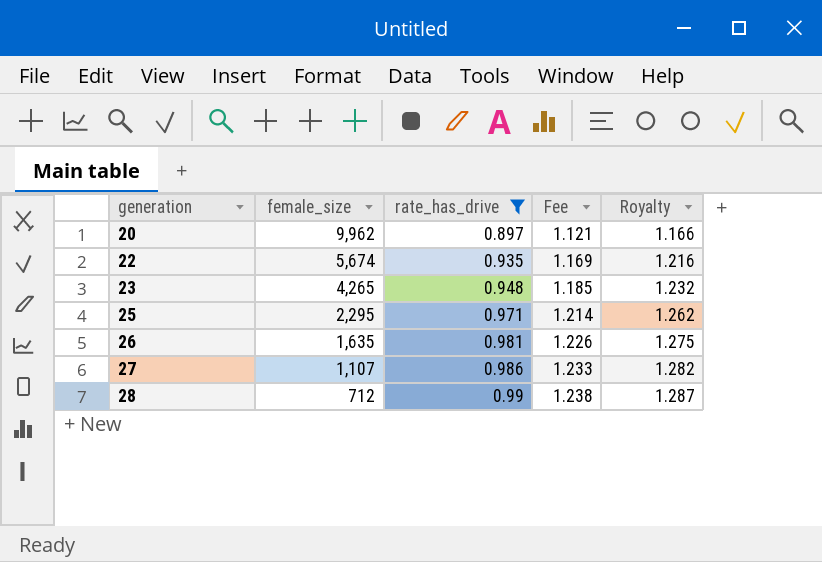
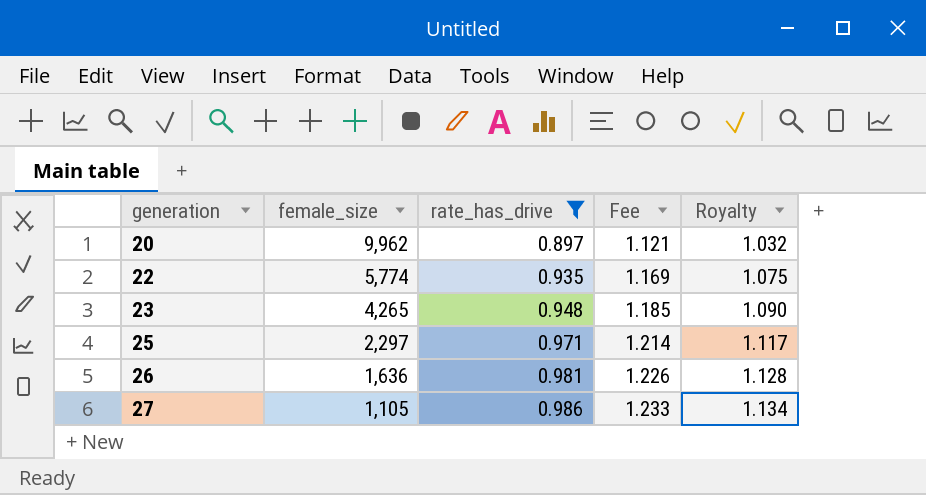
column Royalty | formula: [rate_has_drive] * 1.3 -> [rate_has_drive] * 1.15
row 28: 712 | 0.99 | 1.238 | 1.287 -> none
22 | female_size: 5,674 -> 5,774
25 | female_size: 2,295 -> 2,297
26 | female_size: 1,635 -> 1,636
27 | female_size: 1,107 -> 1,105

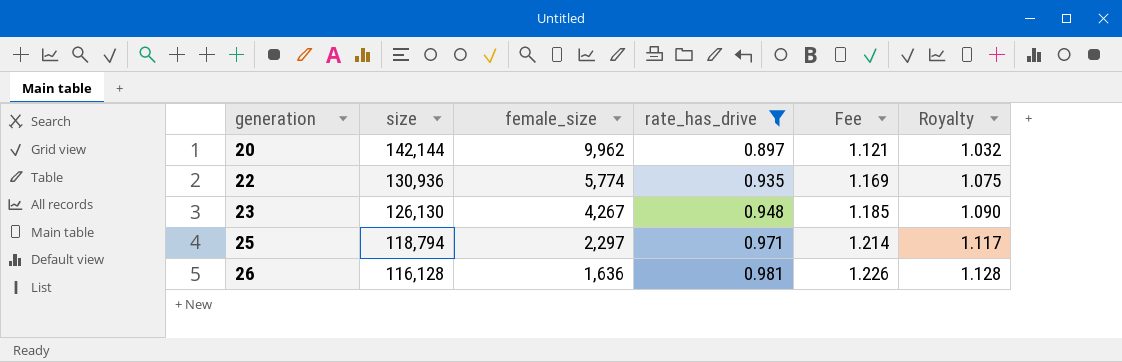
column size | position: none -> 2
row 27: 1,105 | 0.986 | 1.233 | 1.134 -> none
23 | female_size: 4,265 -> 4,267

